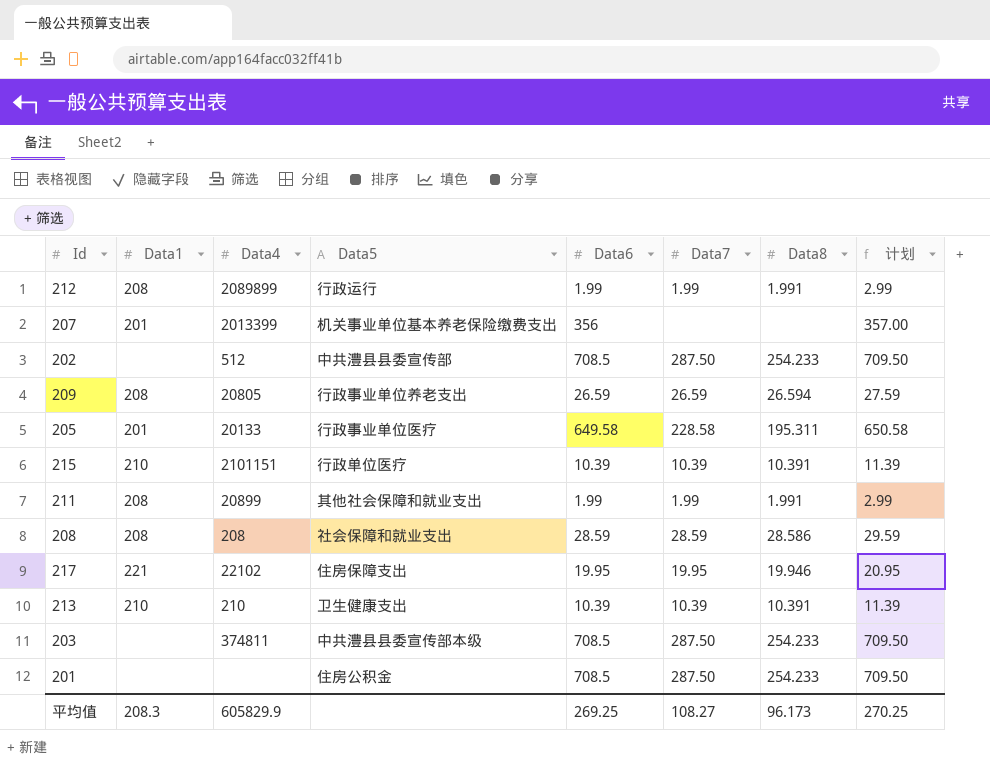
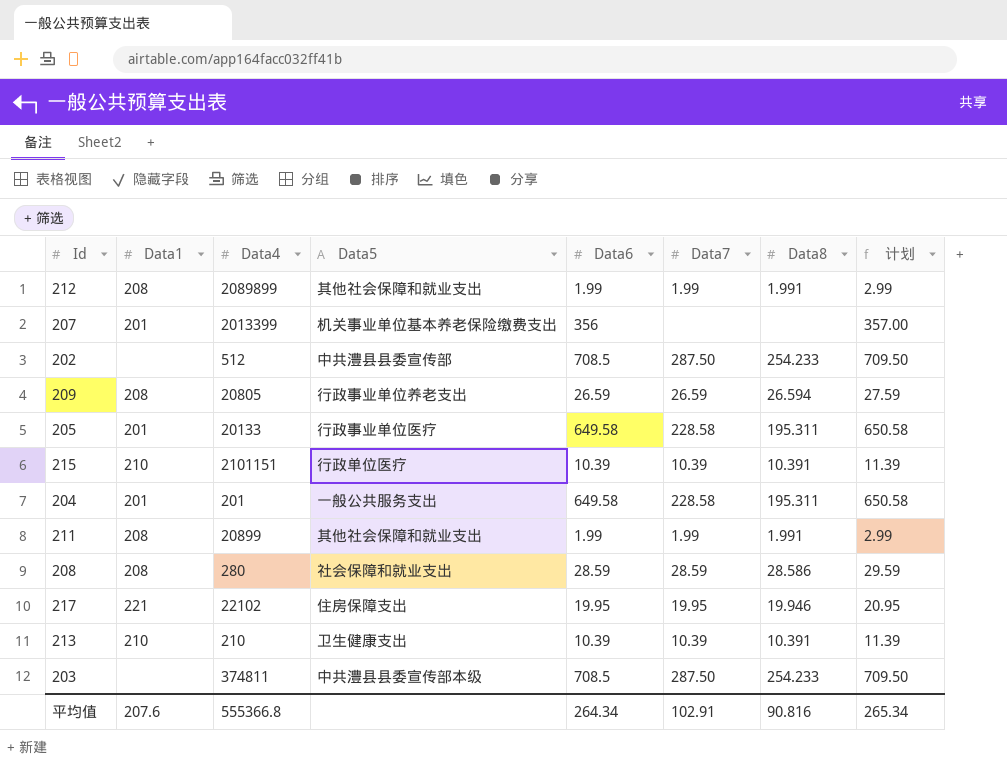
row 201: none | none | 住房公积金 | 708.5 | 287.50 | 254.233 | 709.50 -> none
212 | Data5: 行政运行 -> 其他社会保障和就业支出
row 204: none -> 201 | 201 | 一般公共服务支出 | 649.58 | 228.58 | 195.311 | 650.58
208 | Data4: 208 -> 280
平均值 | Data1: 208.3 -> 207.6
平均值 | Data4: 605829.9 -> 555366.8
平均值 | Data6: 269.25 -> 264.34
平均值 | Data7: 108.27 -> 102.91
平均值 | Data8: 96.173 -> 90.816
平均值 | 计划: 270.25 -> 265.34

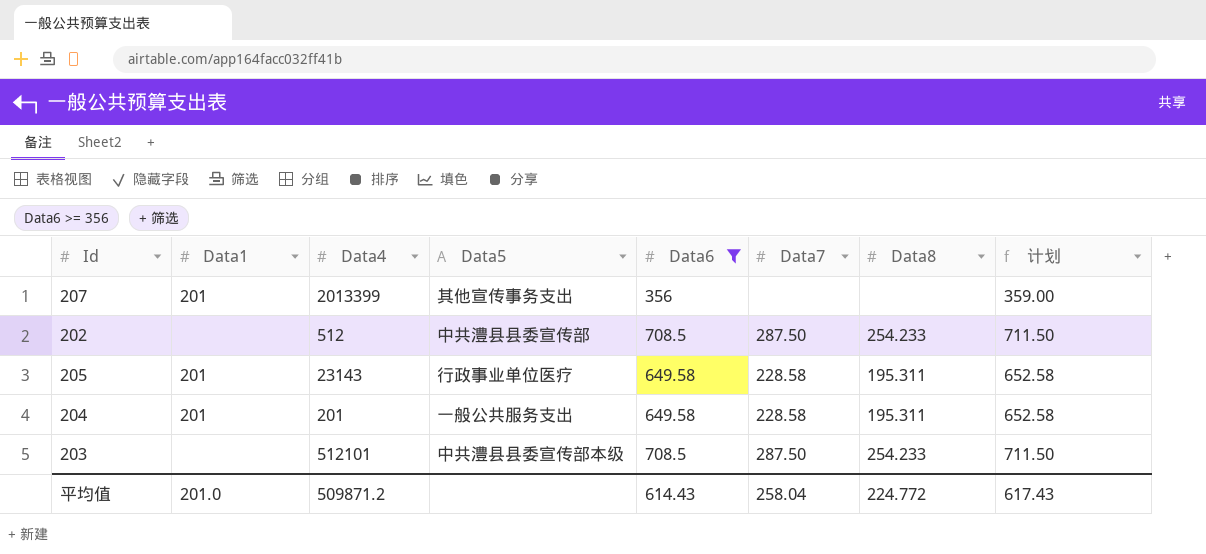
filter: none -> Data6 >= 356
column 计划 | formula: [Data6] + 1 -> [Data6] + 3
207 | Data5: 机关事业单位基本养老保险缴费支出 -> 其他宣传事务支出
205 | Data4: 20133 -> 23143
203 | Data4: 374811 -> 512101
平均值 | Data1: 207.6 -> 201.0
平均值 | Data4: 555366.8 -> 509871.2
平均值 | Data6: 264.34 -> 614.43
平均值 | Data7: 102.91 -> 258.04
平均值 | Data8: 90.816 -> 224.772
平均值 | 计划: 265.34 -> 617.43

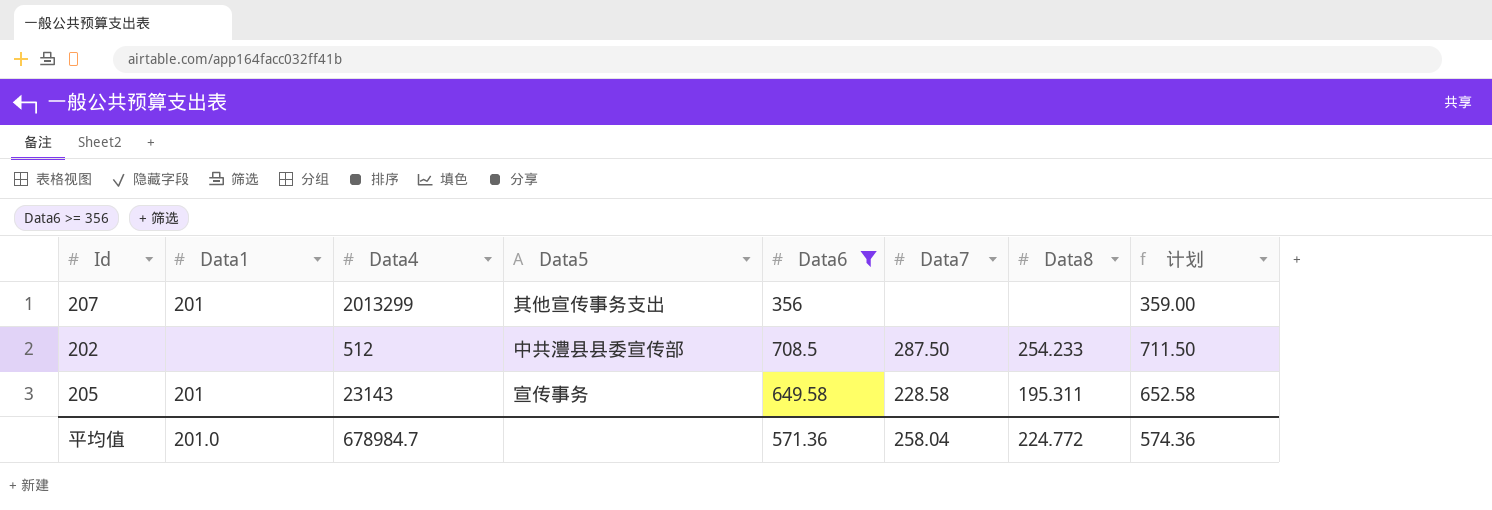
row 204: 201 | 201 | 一般公共服务支出 | 649.58 | 228.58 | 195.311 | 652.58 -> none
row 203: none | 512101 | 中共澧县县委宣传部本级 | 708.5 | 287.50 | 254.233 | 711.50 -> none
207 | Data4: 2013399 -> 2013299
205 | Data5: 行政事业单位医疗 -> 宣传事务
平均值 | Data4: 509871.2 -> 678984.7
平均值 | Data6: 614.43 -> 571.36
平均值 | 计划: 617.43 -> 574.36

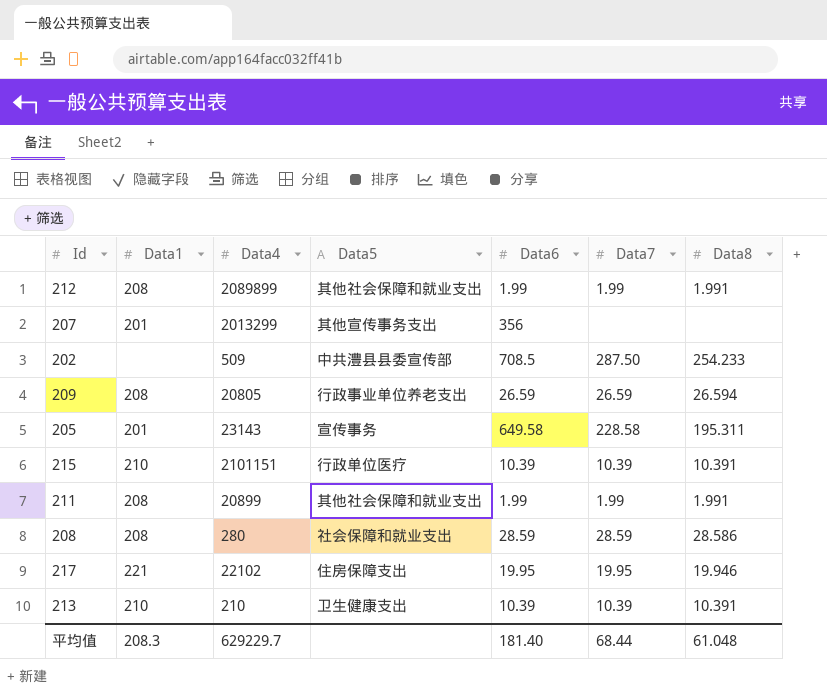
filter: Data6 >= 356 -> none
column 计划 | formula: [Data6] + 3 -> none
202 | Data4: 512 -> 509
平均值 | Data1: 201.0 -> 208.3
平均值 | Data4: 678984.7 -> 629229.7
平均值 | Data6: 571.36 -> 181.40
平均值 | Data7: 258.04 -> 68.44
平均值 | Data8: 224.772 -> 61.048

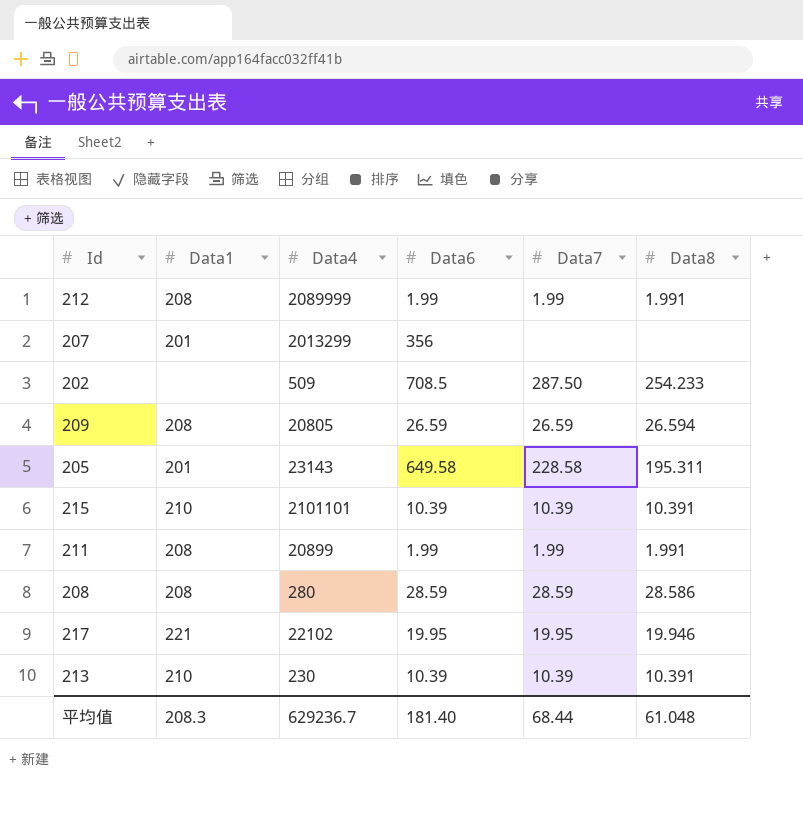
column Data5 | position: 4 -> none
212 | Data4: 2089899 -> 2089999
215 | Data4: 2101151 -> 2101101
213 | Data4: 210 -> 230
平均值 | Data4: 629229.7 -> 629236.7

